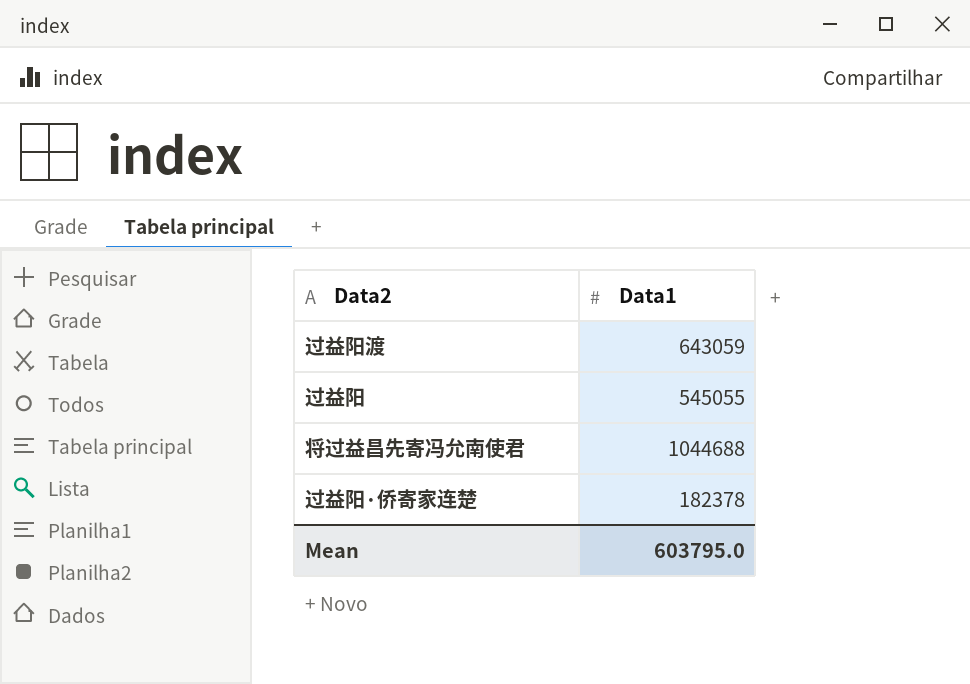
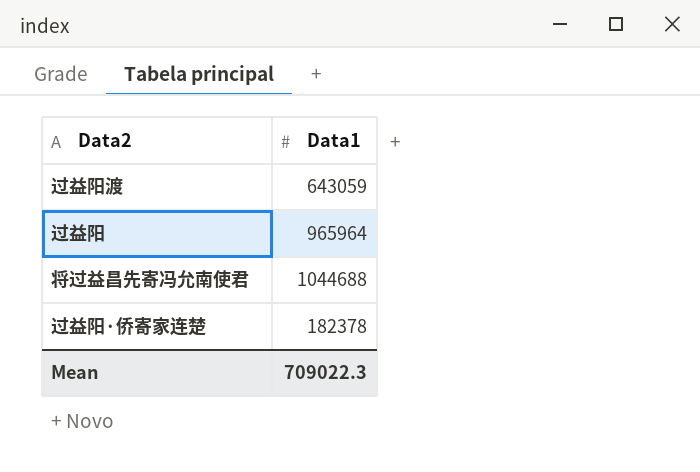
过益阳 | Data1: 545055 -> 965964
Mean | Data1: 603795.0 -> 709022.3

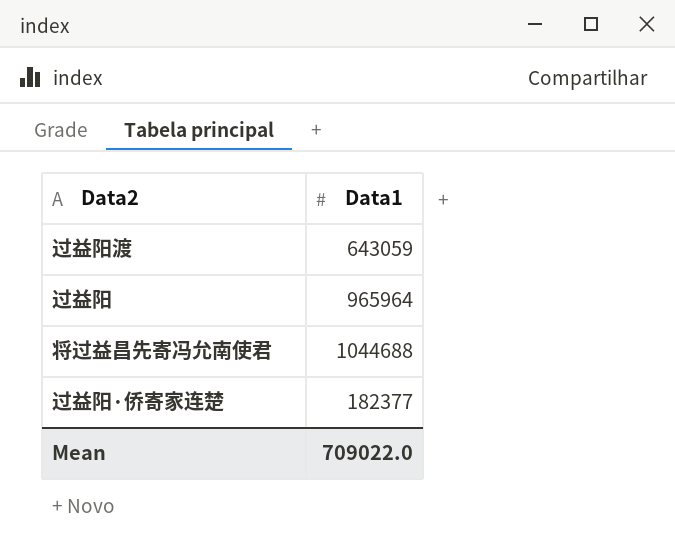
过益阳·侨寄家连楚 | Data1: 182378 -> 182377
Mean | Data1: 709022.3 -> 709022.0

